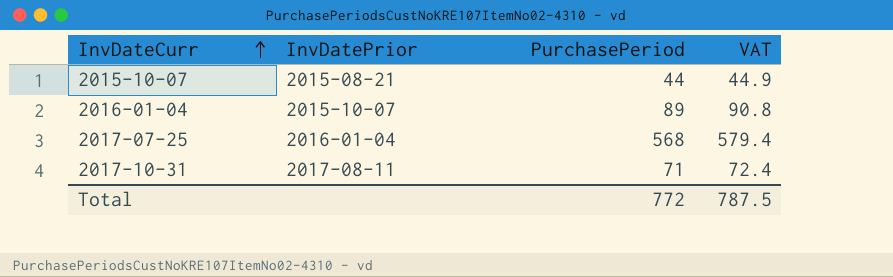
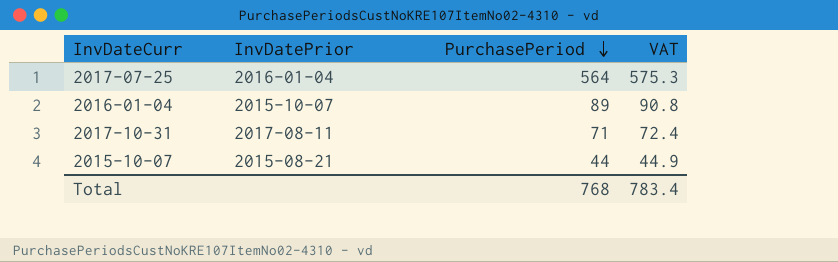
row order: InvDateCurr ascending -> PurchasePeriod descending
2017-07-25 | PurchasePeriod: 568 -> 564
2017-07-25 | VAT: 579.4 -> 575.3
Total | PurchasePeriod: 772 -> 768
Total | VAT: 787.5 -> 783.4

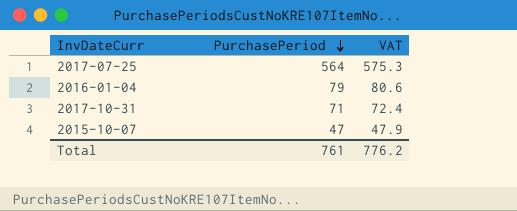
column InvDatePrior | position: 2 -> none
2016-01-04 | PurchasePeriod: 89 -> 79
2016-01-04 | VAT: 90.8 -> 80.6
2015-10-07 | PurchasePeriod: 44 -> 47
2015-10-07 | VAT: 44.9 -> 47.9
Total | PurchasePeriod: 768 -> 761
Total | VAT: 783.4 -> 776.2

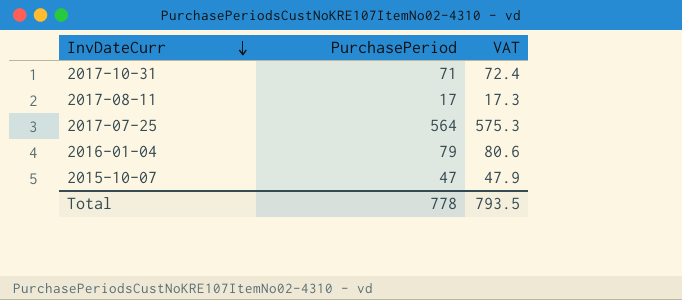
row order: PurchasePeriod descending -> InvDateCurr descending
row 2017-08-11: none -> 17 | 17.3
Total | PurchasePeriod: 761 -> 778
Total | VAT: 776.2 -> 793.5

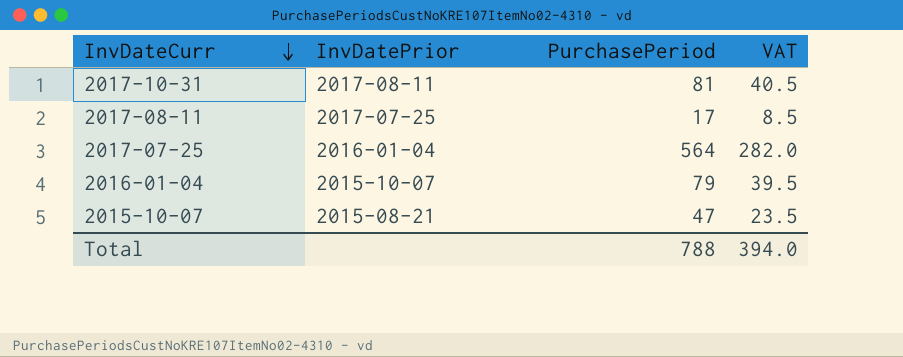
column InvDatePrior | position: none -> 2
column VAT | formula: [PurchasePeriod] * 1.02 -> [PurchasePeriod] * 0.5
2017-10-31 | PurchasePeriod: 71 -> 81
Total | PurchasePeriod: 778 -> 788
Total | VAT: 793.5 -> 394.0

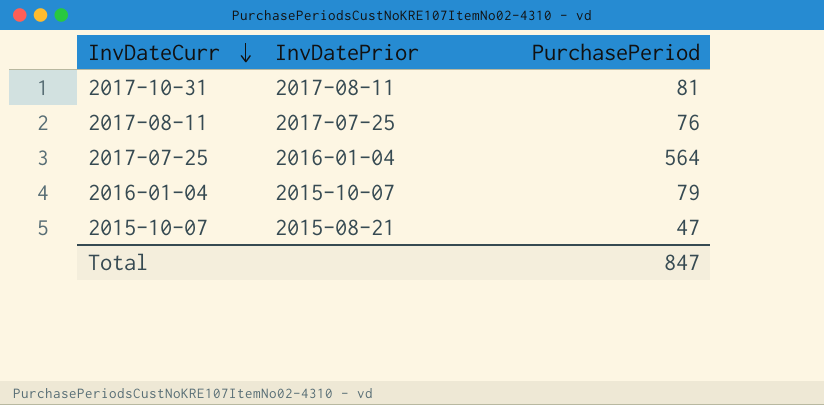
column VAT | formula: [PurchasePeriod] * 0.5 -> none
2017-08-11 | PurchasePeriod: 17 -> 76
Total | PurchasePeriod: 788 -> 847

